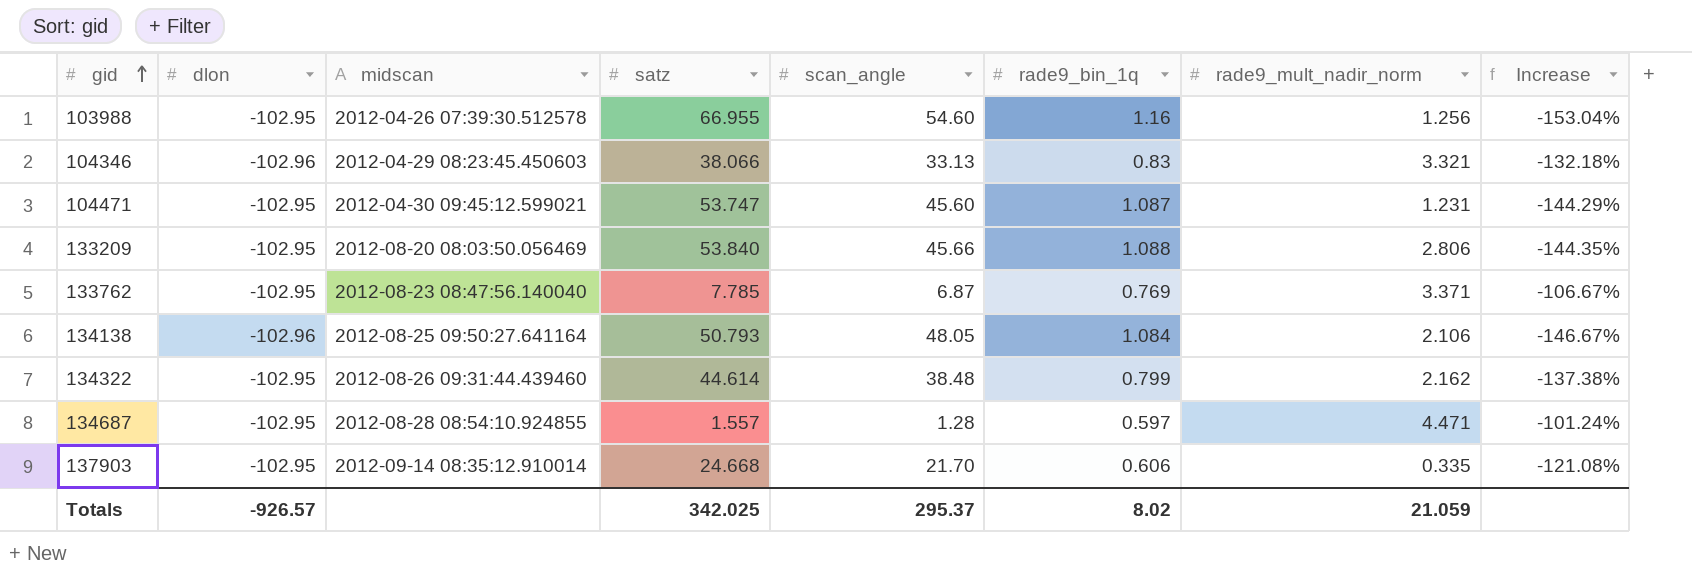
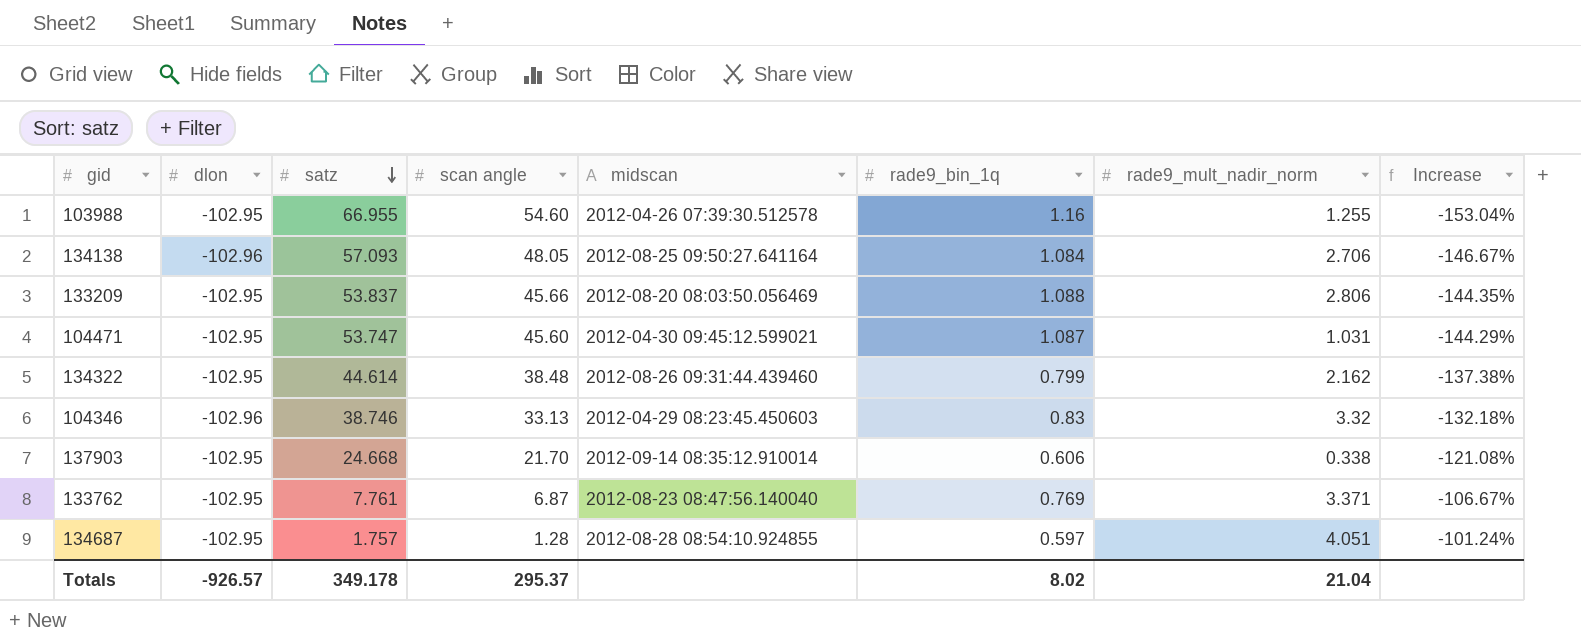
row order: gid ascending -> satz descending
column name: scan_angle -> scan angle
column midscan | position: 3 -> 5
103988 | rade9_mult_nadir_norm: 1.256 -> 1.255
134138 | satz: 50.793 -> 57.093
134138 | rade9_mult_nadir_norm: 2.106 -> 2.706
133209 | satz: 53.840 -> 53.837
104471 | rade9_mult_nadir_norm: 1.231 -> 1.031
104346 | satz: 38.066 -> 38.746
104346 | rade9_mult_nadir_norm: 3.321 -> 3.32
137903 | rade9_mult_nadir_norm: 0.335 -> 0.338
133762 | satz: 7.785 -> 7.761
134687 | satz: 1.557 -> 1.757
134687 | rade9_mult_nadir_norm: 4.471 -> 4.051
Totals | satz: 342.025 -> 349.178
Totals | rade9_mult_nadir_norm: 21.059 -> 21.04

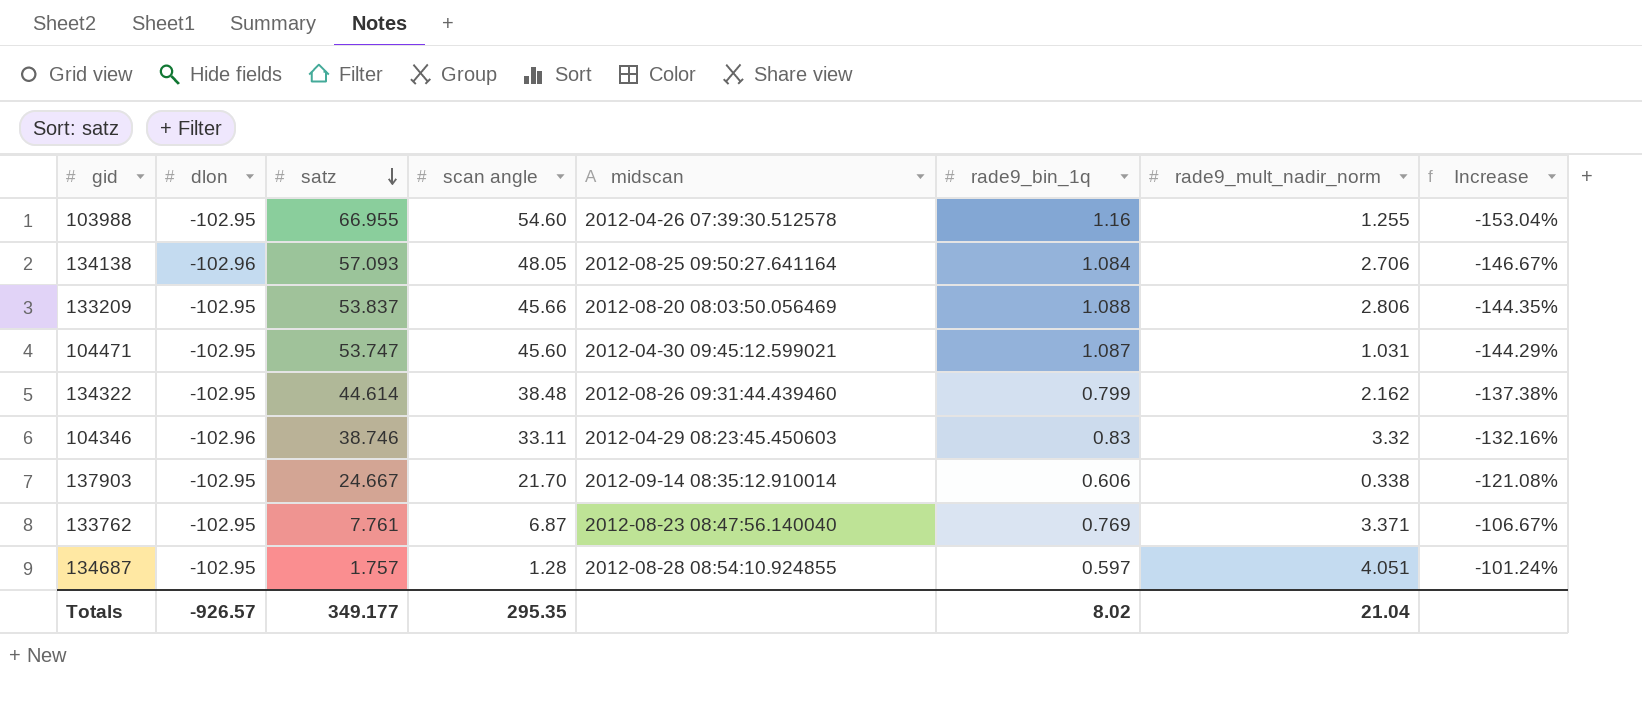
104346 | scan angle: 33.13 -> 33.11
104346 | Increase: -132.18% -> -132.16%
137903 | satz: 24.668 -> 24.667
Totals | satz: 349.178 -> 349.177
Totals | scan angle: 295.37 -> 295.35

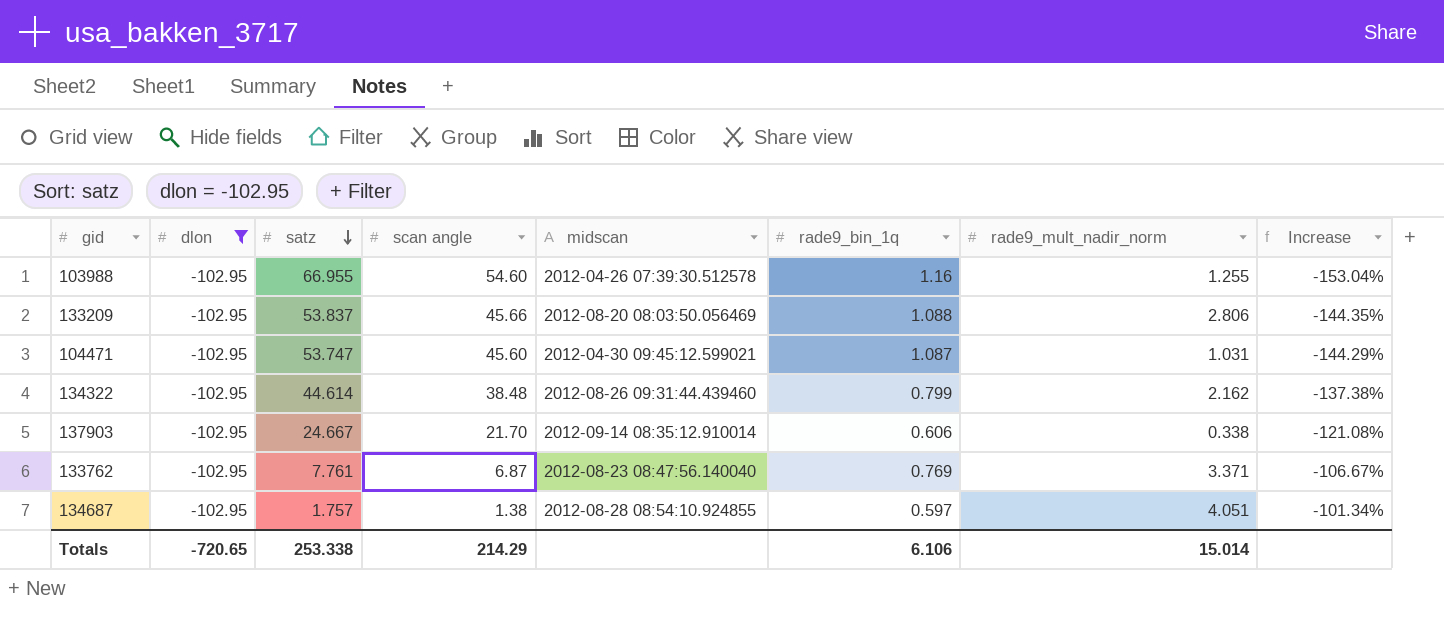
filter: none -> dlon = -102.95
134687 | scan angle: 1.28 -> 1.38
134687 | Increase: -101.24% -> -101.34%
Totals | dlon: -926.57 -> -720.65
Totals | satz: 349.177 -> 253.338
Totals | scan angle: 295.35 -> 214.29
Totals | rade9_bin_1q: 8.02 -> 6.106
Totals | rade9_mult_nadir_norm: 21.04 -> 15.014

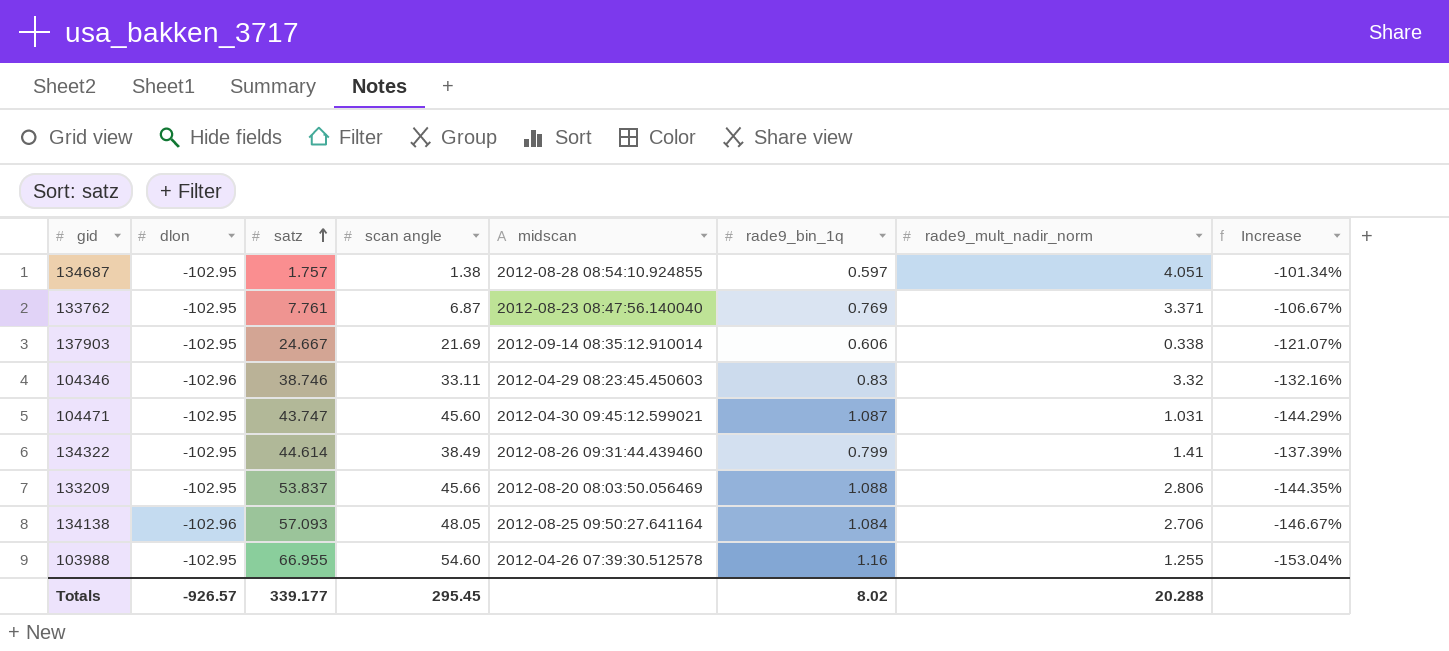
filter: dlon = -102.95 -> none
row order: satz descending -> satz ascending
137903 | scan angle: 21.70 -> 21.69
137903 | Increase: -121.08% -> -121.07%
104471 | satz: 53.747 -> 43.747
134322 | scan angle: 38.48 -> 38.49
134322 | rade9_mult_nadir_norm: 2.162 -> 1.41
134322 | Increase: -137.38% -> -137.39%
Totals | dlon: -720.65 -> -926.57
Totals | satz: 253.338 -> 339.177
Totals | scan angle: 214.29 -> 295.45
Totals | rade9_bin_1q: 6.106 -> 8.02
Totals | rade9_mult_nadir_norm: 15.014 -> 20.288

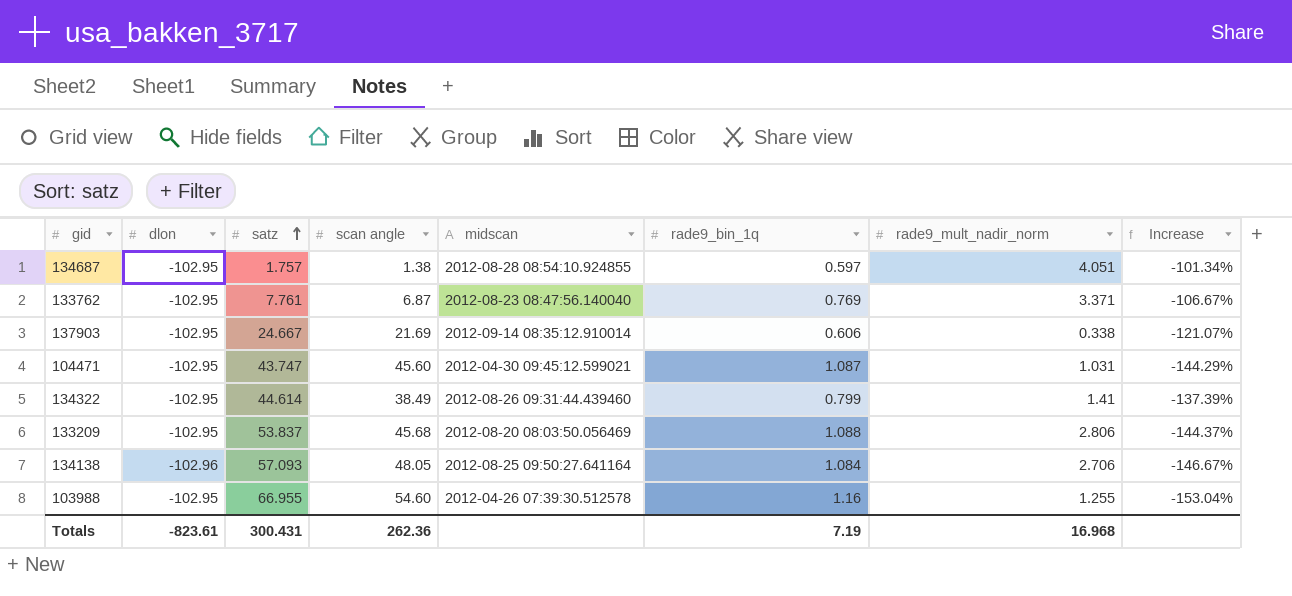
row 104346: -102.96 | 38.746 | 33.11 | 2012-04-29 08:23:45.450603 | 0.83 | 3.32 | -132.16% -> none
133209 | scan angle: 45.66 -> 45.68
133209 | Increase: -144.35% -> -144.37%
Totals | dlon: -926.57 -> -823.61
Totals | satz: 339.177 -> 300.431
Totals | scan angle: 295.45 -> 262.36
Totals | rade9_bin_1q: 8.02 -> 7.19
Totals | rade9_mult_nadir_norm: 20.288 -> 16.968

